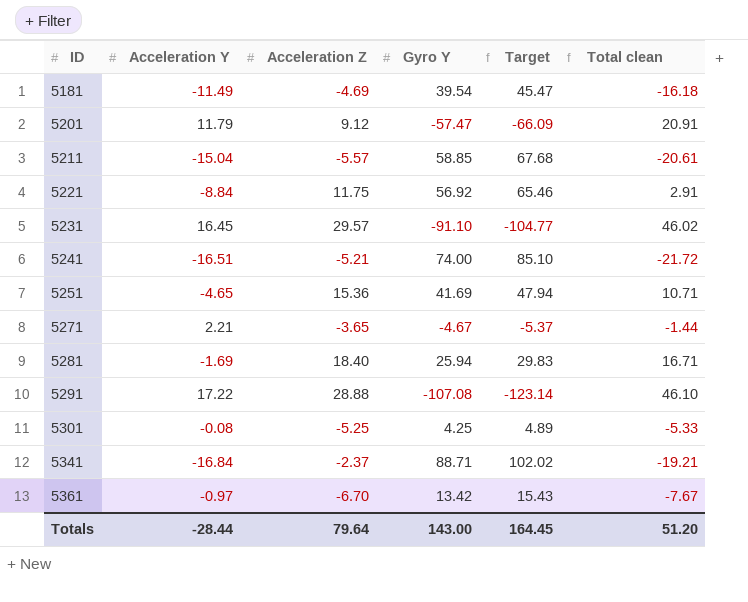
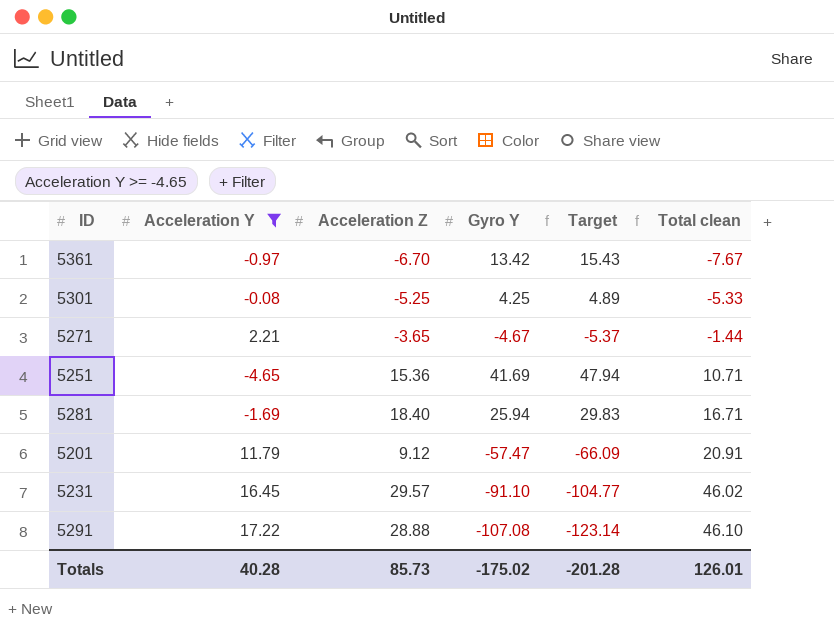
filter: none -> Acceleration Y >= -4.65
row order: ID ascending -> Total clean ascending
Totals | Acceleration Y: -28.44 -> 40.28
Totals | Acceleration Z: 79.64 -> 85.73
Totals | Gyro Y: 143.00 -> -175.02
Totals | Target: 164.45 -> -201.28
Totals | Total clean: 51.20 -> 126.01

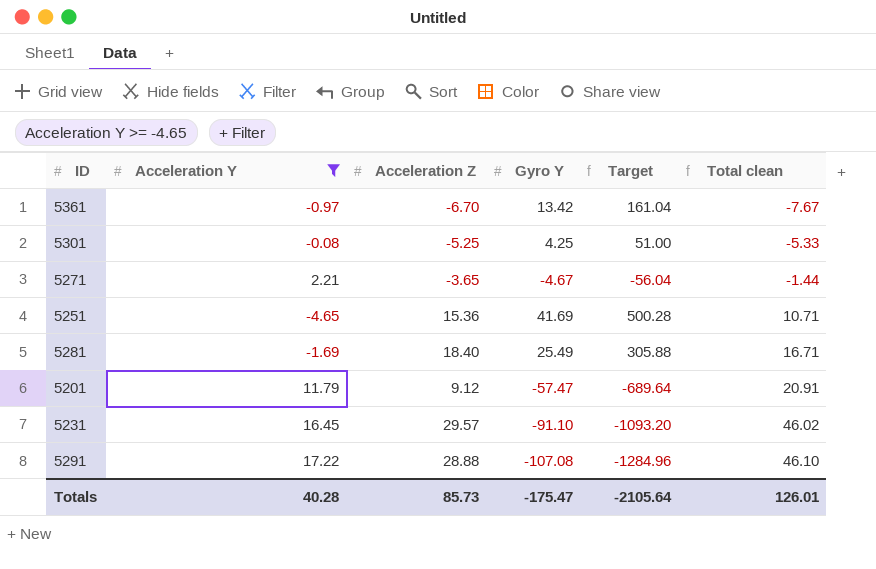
column Target | formula: [Gyro Y] * 1.15 -> [Gyro Y] * 12
5281 | Gyro Y: 25.94 -> 25.49
Totals | Gyro Y: -175.02 -> -175.47
Totals | Target: -201.28 -> -2105.64

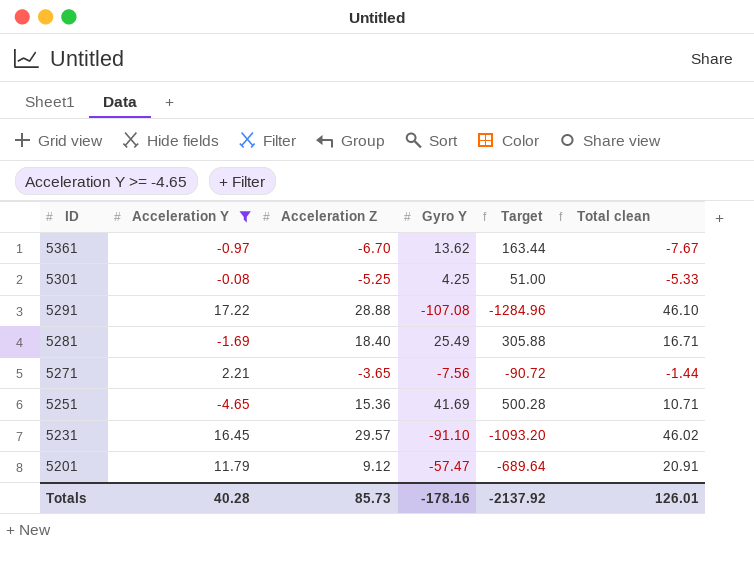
row order: Total clean ascending -> ID descending
5361 | Gyro Y: 13.42 -> 13.62
5361 | Target: 161.04 -> 163.44
5271 | Gyro Y: -4.67 -> -7.56
5271 | Target: -56.04 -> -90.72
Totals | Gyro Y: -175.47 -> -178.16
Totals | Target: -2105.64 -> -2137.92

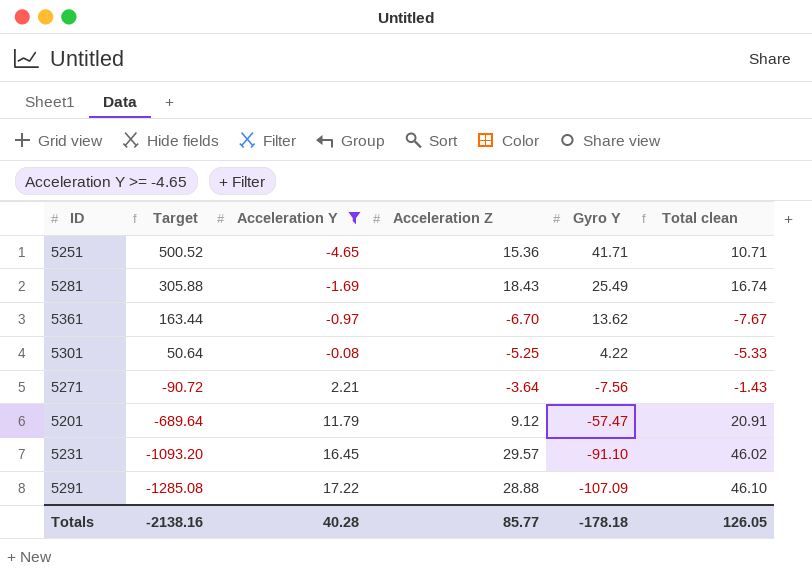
row order: ID descending -> Target descending
column Target | position: 5 -> 2
5251 | Target: 500.28 -> 500.52
5251 | Gyro Y: 41.69 -> 41.71
5281 | Acceleration Z: 18.40 -> 18.43
5281 | Total clean: 16.71 -> 16.74
5301 | Target: 51.00 -> 50.64
5301 | Gyro Y: 4.25 -> 4.22
5271 | Acceleration Z: -3.65 -> -3.64
5271 | Total clean: -1.44 -> -1.43
5291 | Target: -1284.96 -> -1285.08
5291 | Gyro Y: -107.08 -> -107.09
Totals | Target: -2137.92 -> -2138.16
Totals | Acceleration Z: 85.73 -> 85.77
Totals | Gyro Y: -178.16 -> -178.18
Totals | Total clean: 126.01 -> 126.05

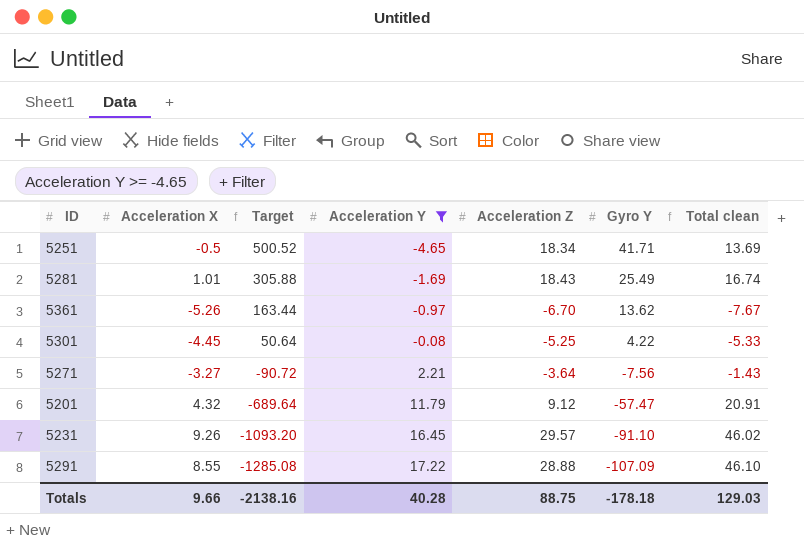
column Acceleration X | position: none -> 2
5251 | Acceleration Z: 15.36 -> 18.34
5251 | Total clean: 10.71 -> 13.69
Totals | Acceleration Z: 85.77 -> 88.75
Totals | Total clean: 126.05 -> 129.03

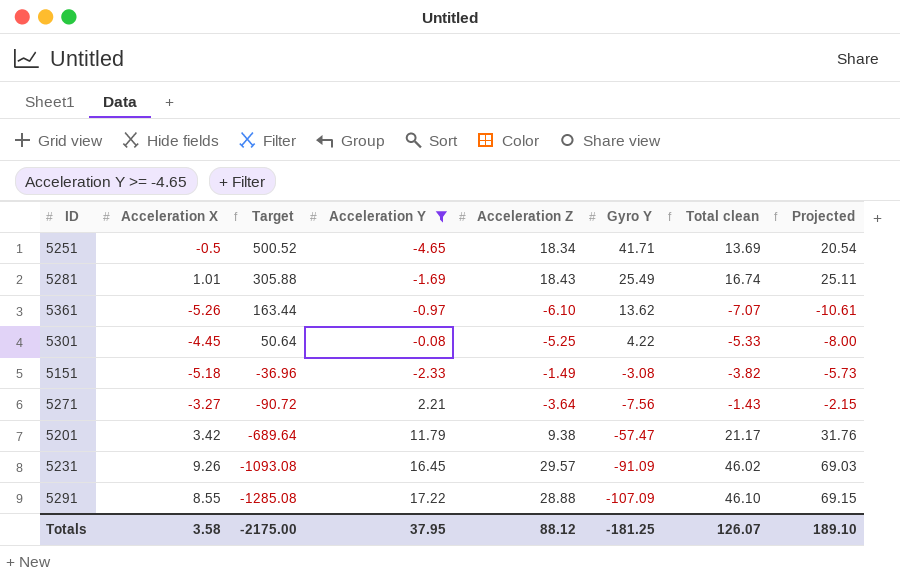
column Projected | formula: none -> [Total clean] * 1.5
5361 | Acceleration Z: -6.70 -> -6.10
5361 | Total clean: -7.67 -> -7.07
row 5151: none -> -5.18 | -36.96 | -2.33 | -1.49 | -3.08 | -3.82 | -5.73
5201 | Acceleration X: 4.32 -> 3.42
5201 | Acceleration Z: 9.12 -> 9.38
5201 | Total clean: 20.91 -> 21.17
5231 | Target: -1093.20 -> -1093.08
5231 | Gyro Y: -91.10 -> -91.09
Totals | Acceleration X: 9.66 -> 3.58
Totals | Target: -2138.16 -> -2175.00
Totals | Acceleration Y: 40.28 -> 37.95
Totals | Acceleration Z: 88.75 -> 88.12
Totals | Gyro Y: -178.18 -> -181.25
Totals | Total clean: 129.03 -> 126.07

